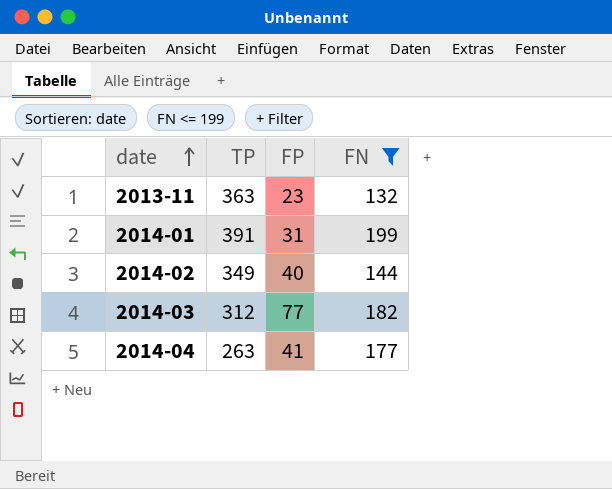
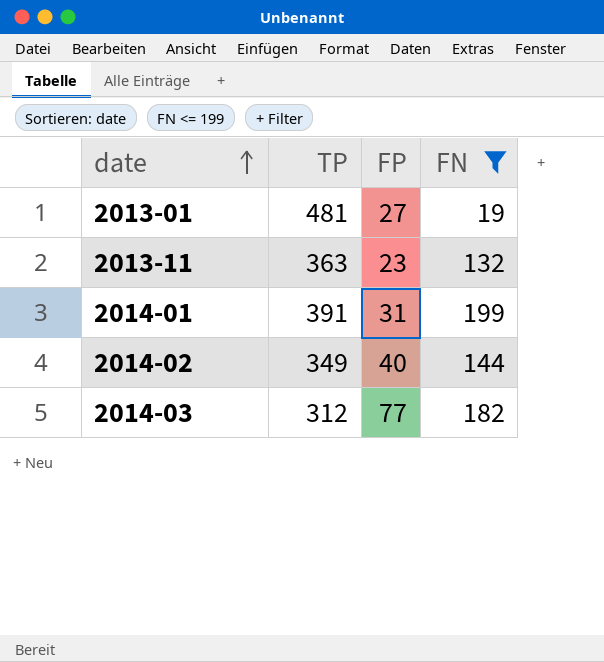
row 2014-04: 263 | 41 | 177 -> none
row 2013-01: none -> 481 | 27 | 19

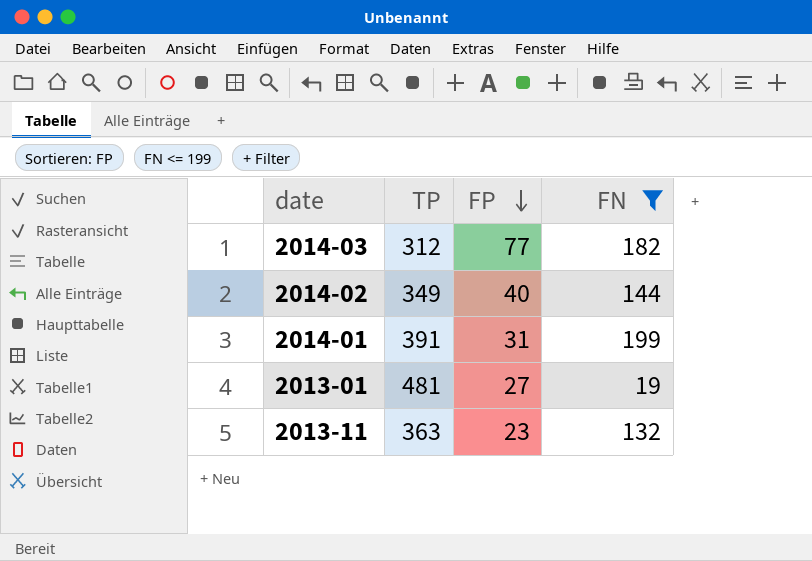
row order: date ascending -> FP descending

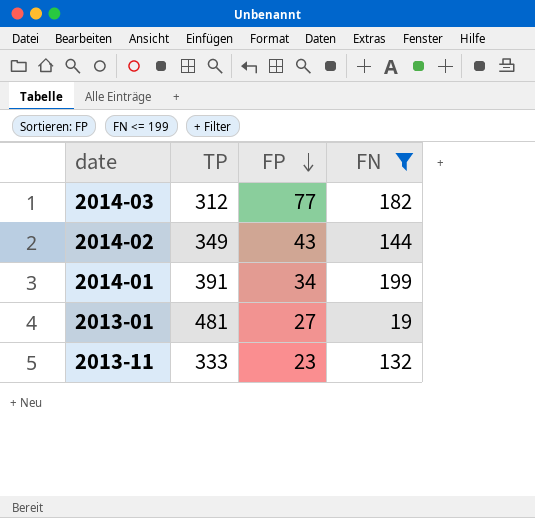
2014-02 | FP: 40 -> 43
2014-01 | FP: 31 -> 34
2013-11 | TP: 363 -> 333

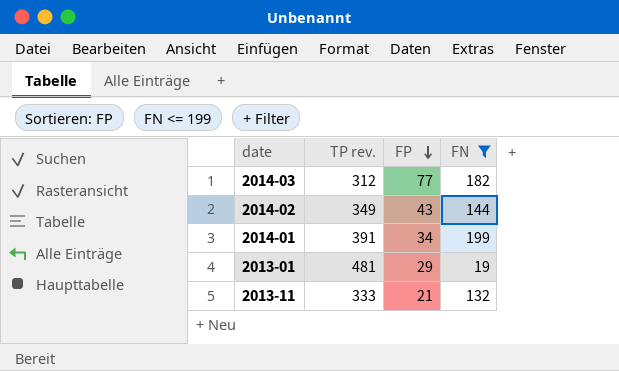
column name: TP -> TP rev.
2013-01 | FP: 27 -> 29
2013-11 | FP: 23 -> 21

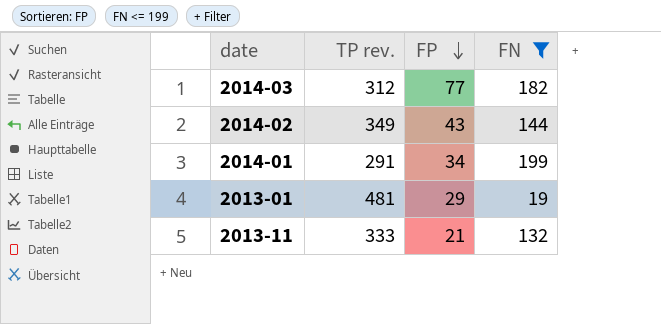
2014-01 | TP rev.: 391 -> 291

